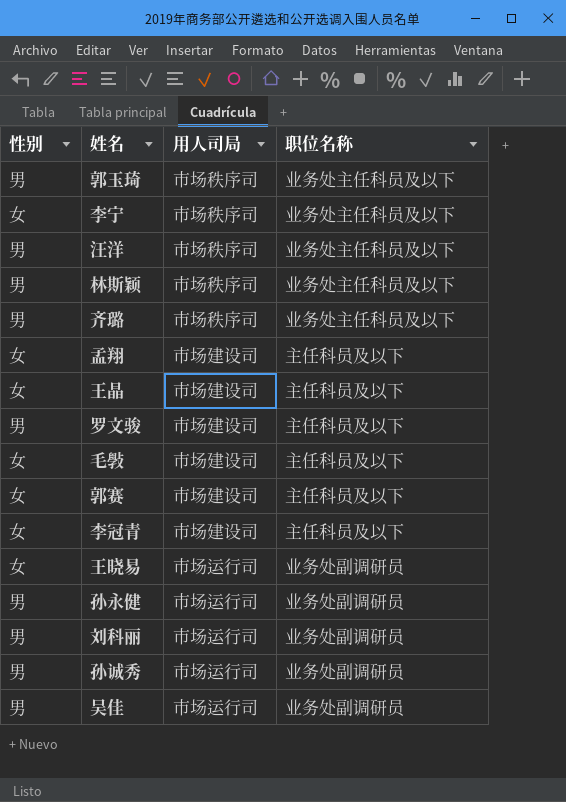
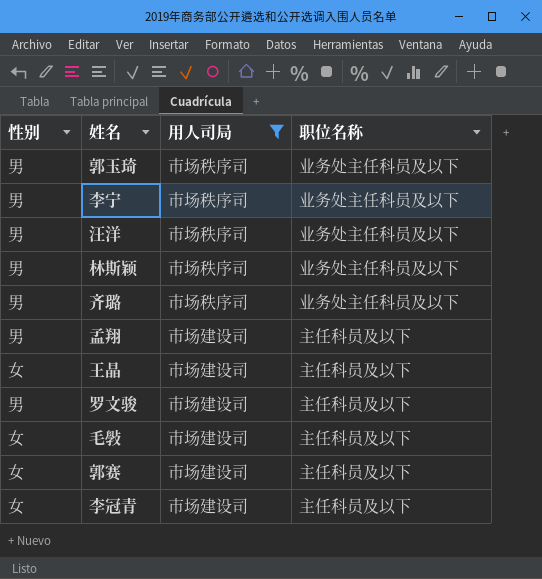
filter: none -> 用人司局 != 市场运行司
李宁 | 性别: 女 -> 男
孟翔 | 性别: 女 -> 男

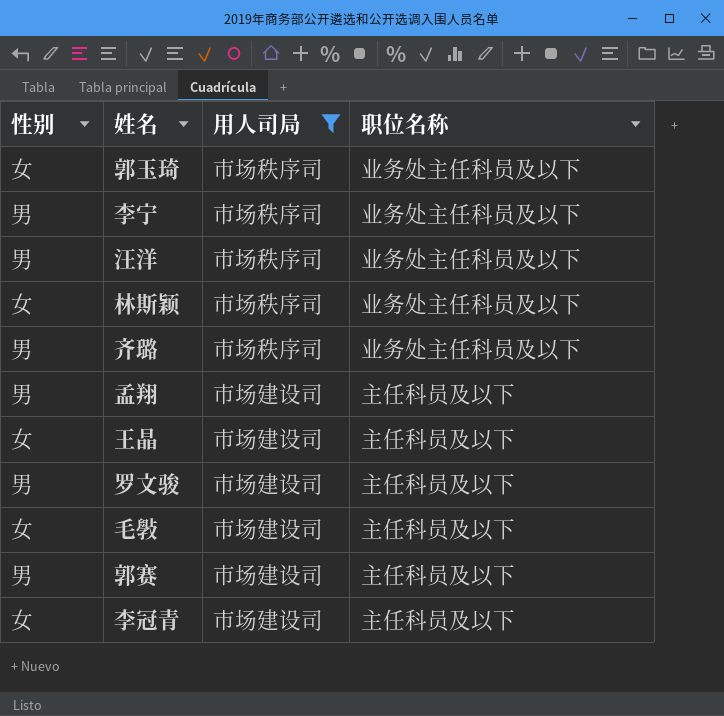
郭玉琦 | 性别: 男 -> 女
林斯颖 | 性别: 男 -> 女
郭赛 | 性别: 女 -> 男

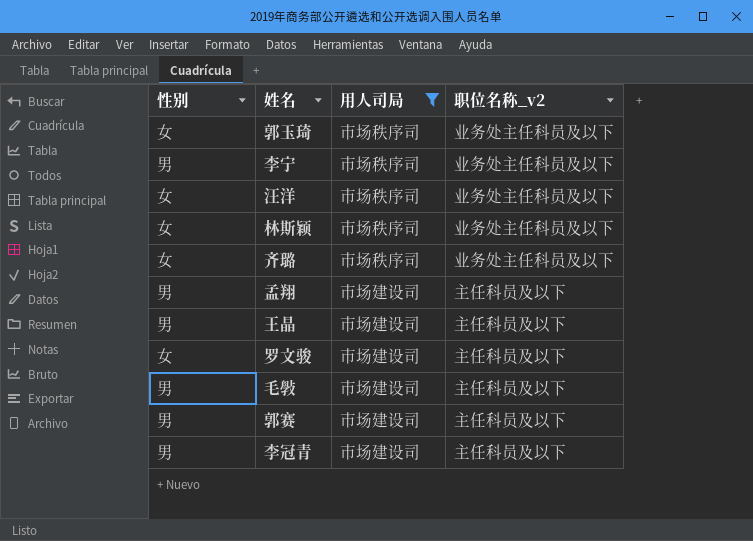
column name: 职位名称 -> 职位名称_v2
汪洋 | 性别: 男 -> 女
齐璐 | 性别: 男 -> 女
王晶 | 性别: 女 -> 男
罗文骏 | 性别: 男 -> 女
毛斅 | 性别: 女 -> 男
李冠青 | 性别: 女 -> 男

